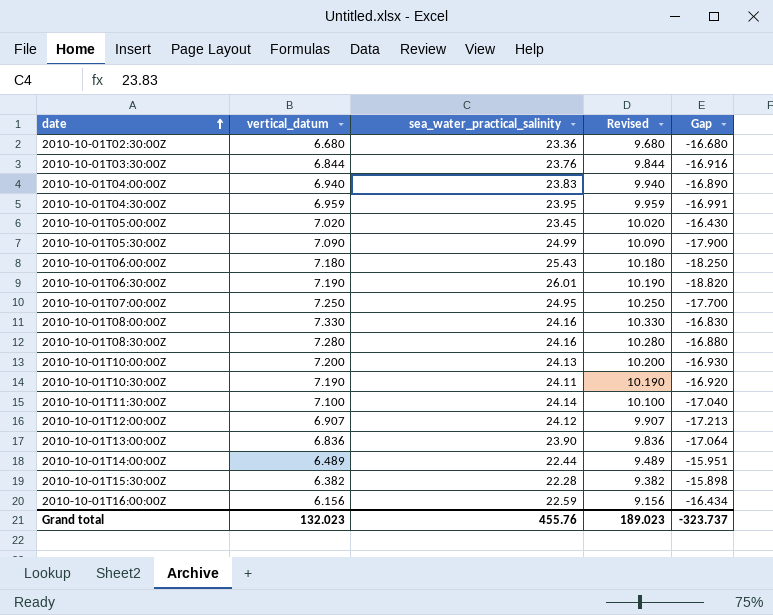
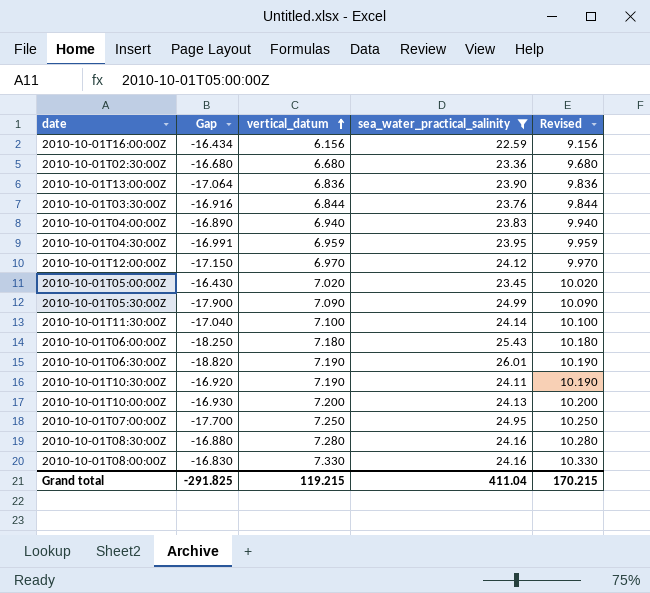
filter: none -> sea_water_practical_salinity >= 22.59
row order: date ascending -> vertical_datum ascending
column Gap | position: 5 -> 2
2010-10-01T12:00:00Z | Gap: -17.213 -> -17.150
2010-10-01T12:00:00Z | vertical_datum: 6.907 -> 6.970
2010-10-01T12:00:00Z | Revised: 9.907 -> 9.970
Grand total | Gap: -323.737 -> -291.825
Grand total | vertical_datum: 132.023 -> 119.215
Grand total | sea_water_practical_salinity: 455.76 -> 411.04
Grand total | Revised: 189.023 -> 170.215

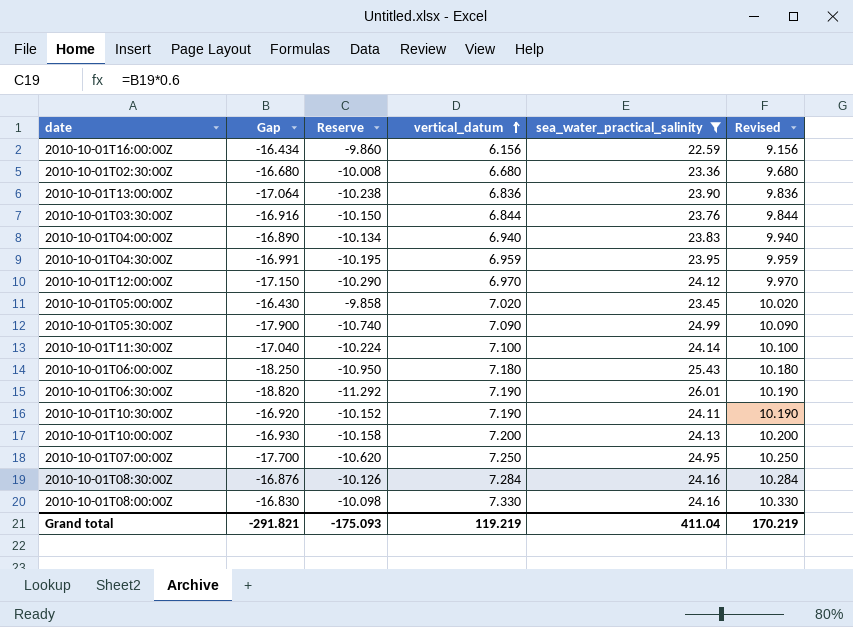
column Reserve | formula: none -> [Gap] * 0.6
2010-10-01T08:30:00Z | Gap: -16.880 -> -16.876
2010-10-01T08:30:00Z | vertical_datum: 7.280 -> 7.284
2010-10-01T08:30:00Z | Revised: 10.280 -> 10.284
Grand total | Gap: -291.825 -> -291.821
Grand total | vertical_datum: 119.215 -> 119.219
Grand total | Revised: 170.215 -> 170.219

